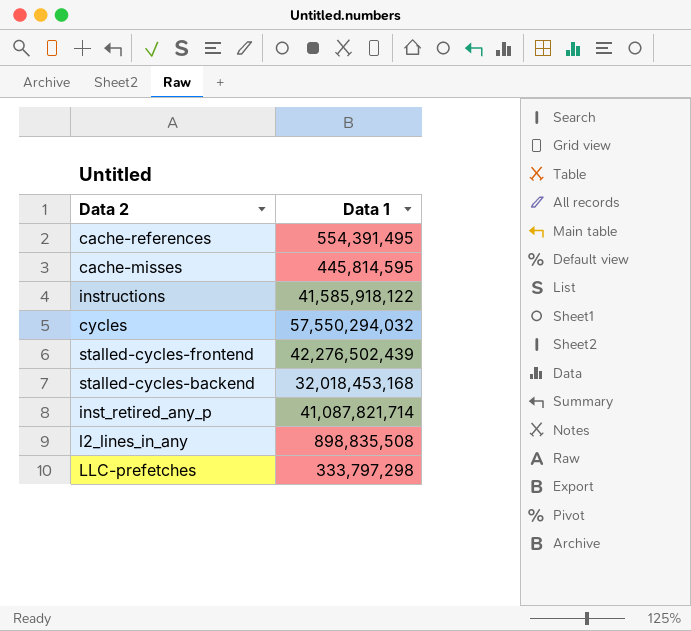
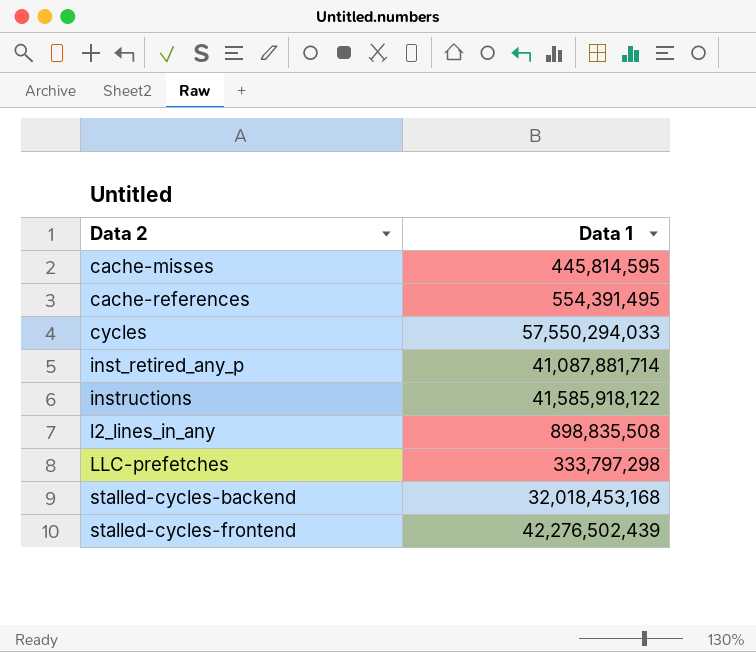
row order: none -> Data 2 ascending
cycles | Data 1: 57,550,294,032 -> 57,550,294,033
inst_retired_any_p | Data 1: 41,087,821,714 -> 41,087,881,714

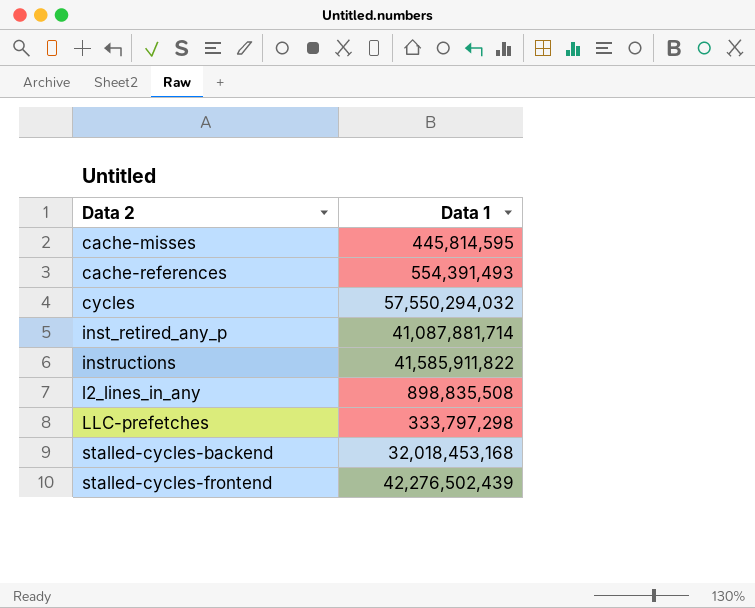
cache-references | Data 1: 554,391,495 -> 554,391,493
cycles | Data 1: 57,550,294,033 -> 57,550,294,032
instructions | Data 1: 41,585,918,122 -> 41,585,911,822

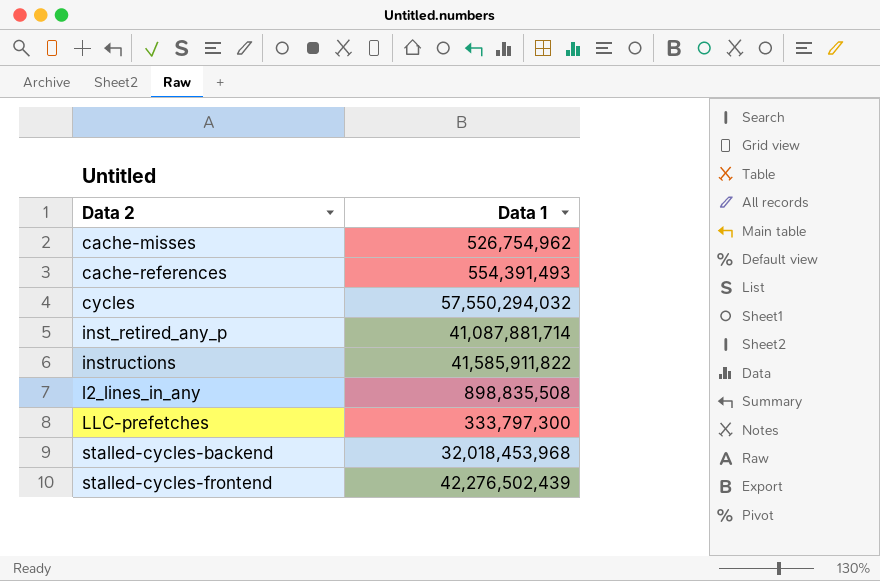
cache-misses | Data 1: 445,814,595 -> 526,754,962
LLC-prefetches | Data 1: 333,797,298 -> 333,797,300
stalled-cycles-backend | Data 1: 32,018,453,168 -> 32,018,453,968

